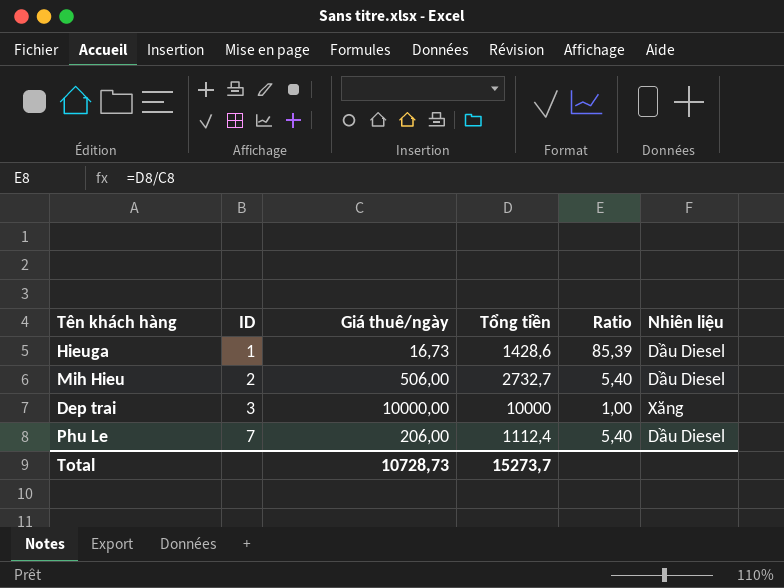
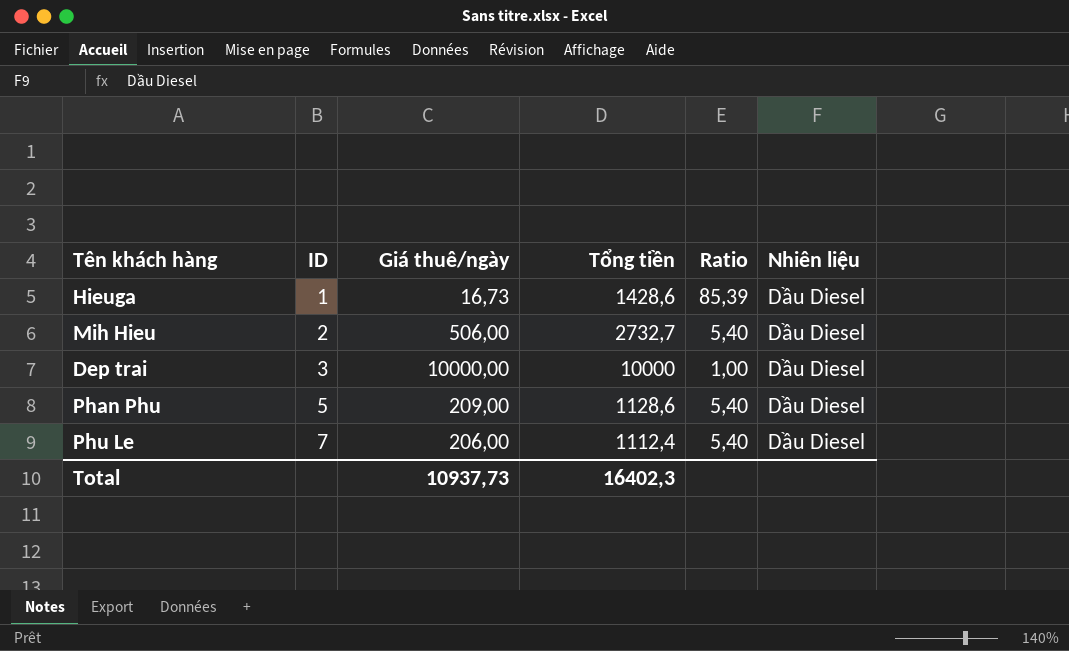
Dep trai | Nhiên liệu: Xăng -> Dầu Diesel
row Phan Phu: none -> 5 | 209,00 | 1128,6 | 5,40 | Dầu Diesel
Total | Giá thuê/ngày: 10728,73 -> 10937,73
Total | Tổng tiền: 15273,7 -> 16402,3

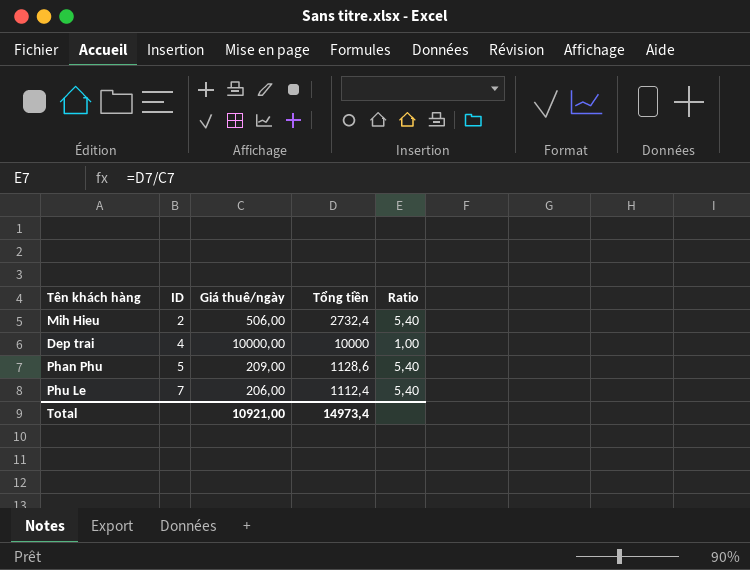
column Nhiên liệu | position: 6 -> none
row Hieuga: 1 | 16,73 | 1428,6 | 85,39 | Dầu Diesel -> none
Mih Hieu | Tổng tiền: 2732,7 -> 2732,4
Dep trai | ID: 3 -> 4
Total | Giá thuê/ngày: 10937,73 -> 10921,00
Total | Tổng tiền: 16402,3 -> 14973,4

